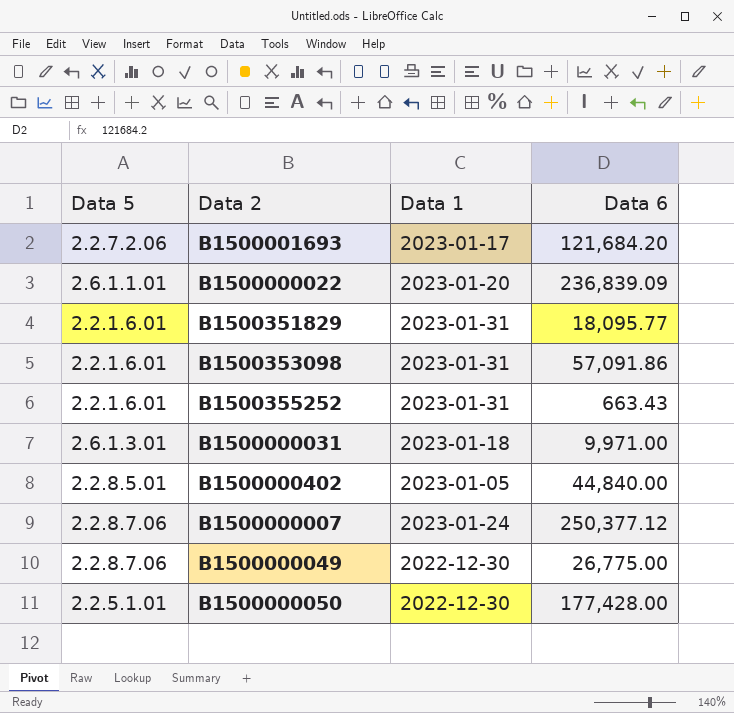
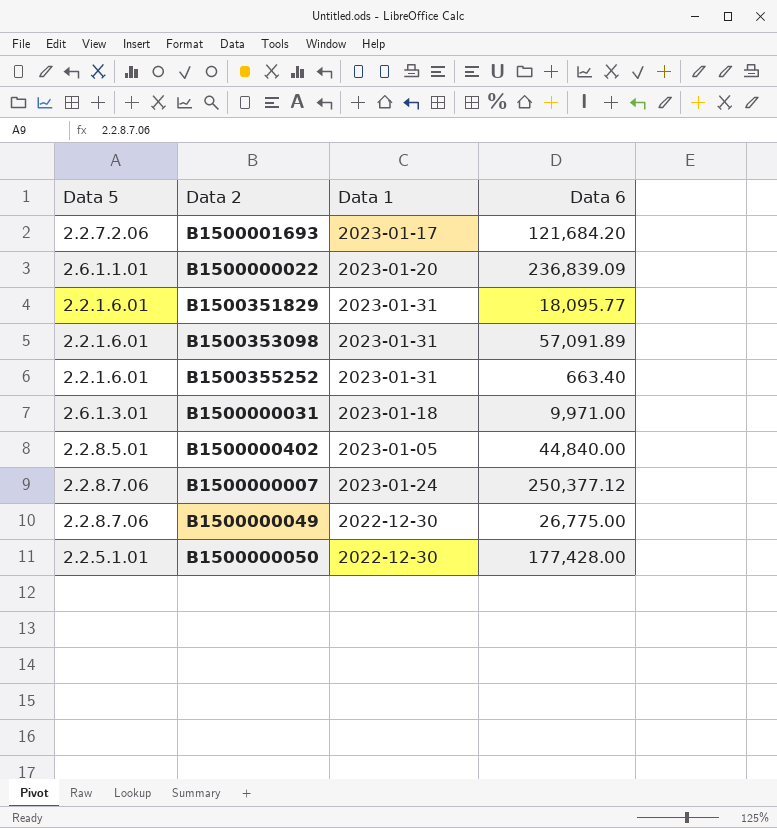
B1500353098 | Data 6: 57,091.86 -> 57,091.89
B1500355252 | Data 6: 663.43 -> 663.40

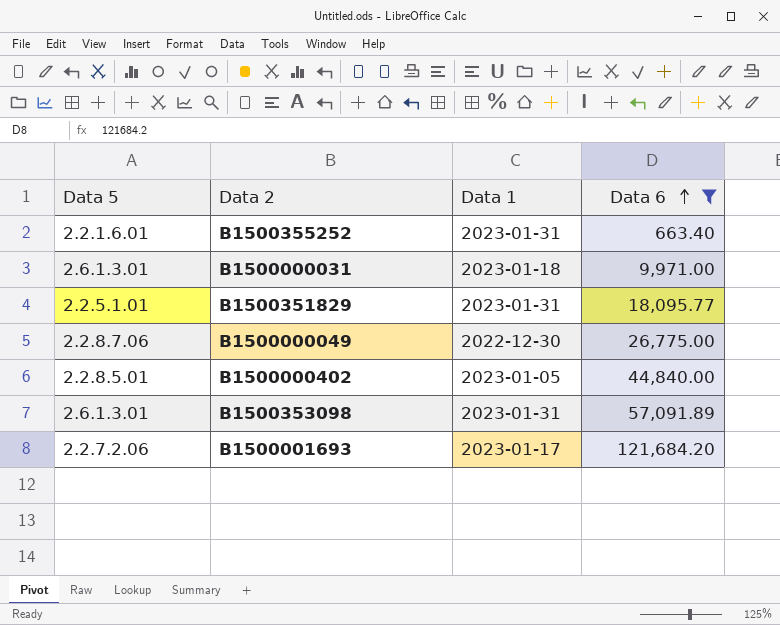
filter: none -> Data 6 <= 121,684.20
row order: none -> Data 6 ascending
B1500351829 | Data 5: 2.2.1.6.01 -> 2.2.5.1.01
B1500353098 | Data 5: 2.2.1.6.01 -> 2.6.1.3.01

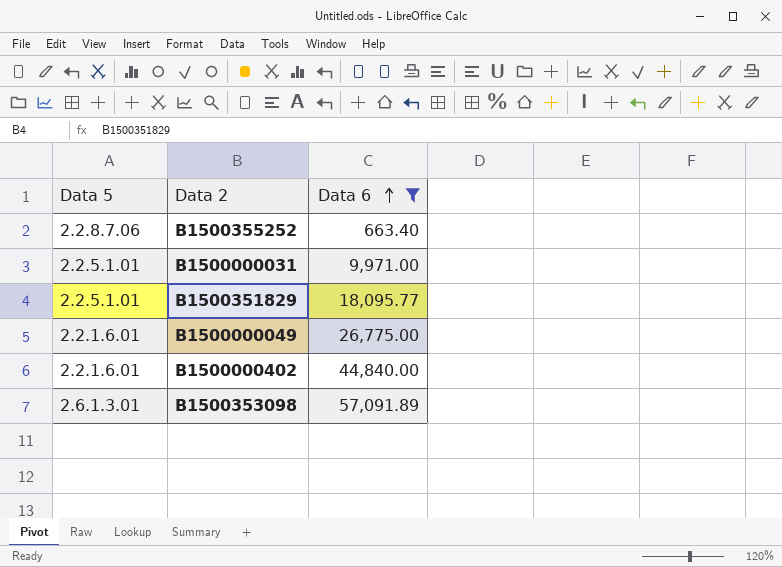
column Data 1 | position: 3 -> none
row B1500001693: 2.2.7.2.06 | 2023-01-17 | 121,684.20 -> none
B1500355252 | Data 5: 2.2.1.6.01 -> 2.2.8.7.06
B1500000031 | Data 5: 2.6.1.3.01 -> 2.2.5.1.01
B1500000049 | Data 5: 2.2.8.7.06 -> 2.2.1.6.01
B1500000402 | Data 5: 2.2.8.5.01 -> 2.2.1.6.01

